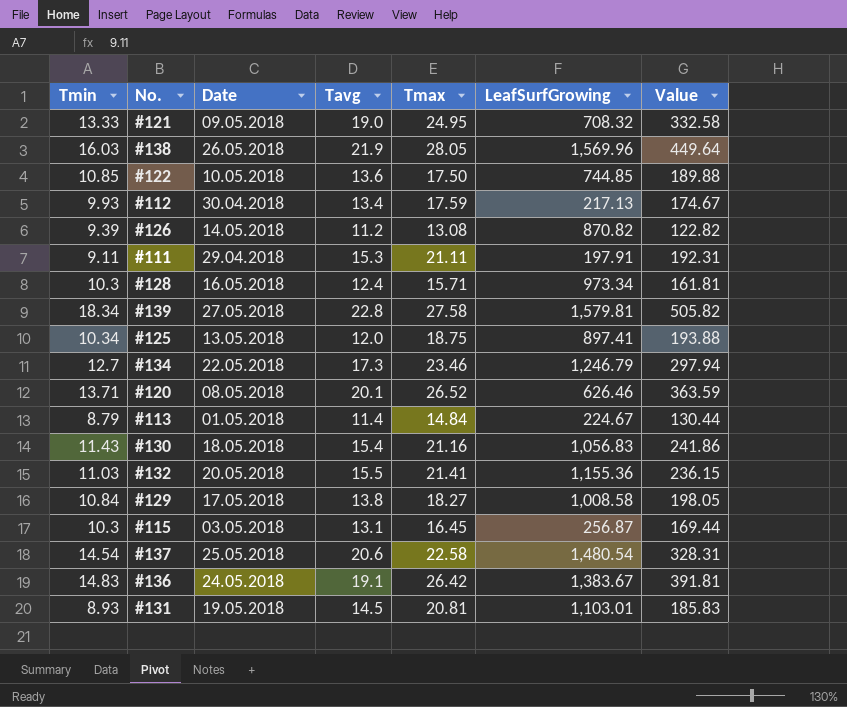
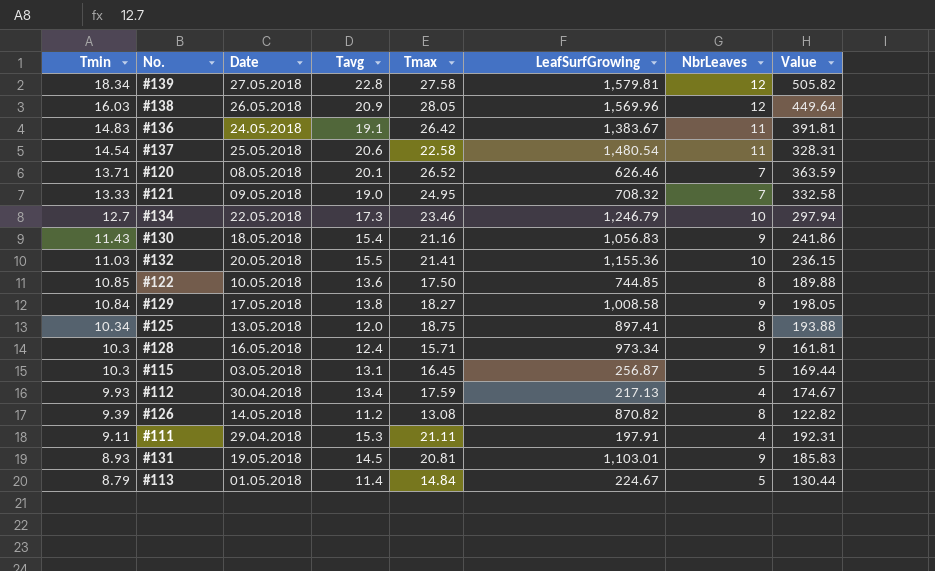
row order: none -> Tmin descending
column NbrLeaves | position: none -> 7
#138 | Tavg: 21.9 -> 20.9

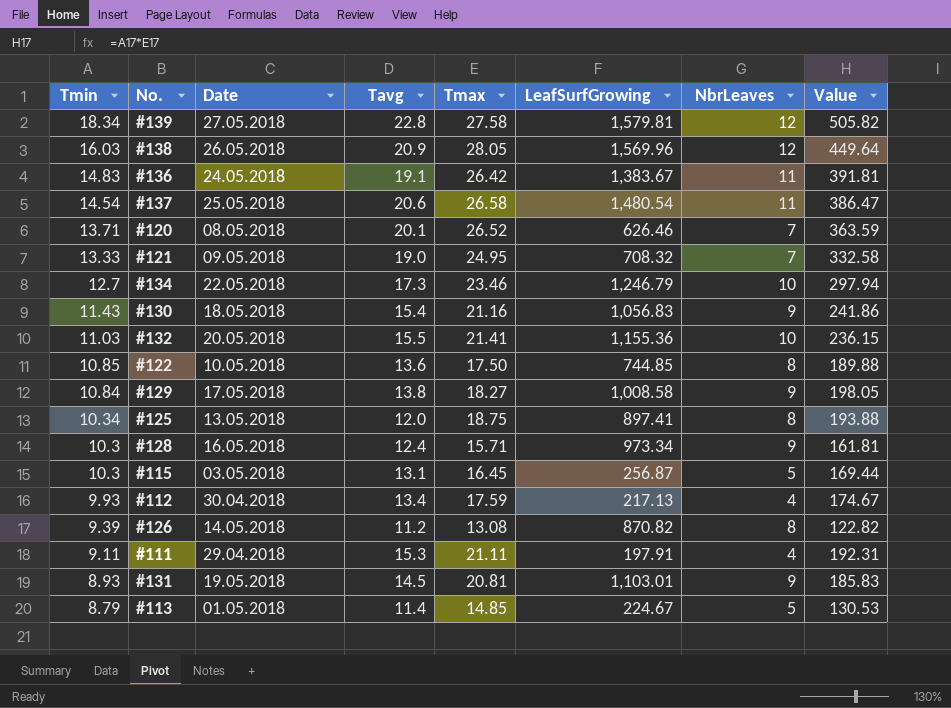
#137 | Tmax: 22.58 -> 26.58
#137 | Value: 328.31 -> 386.47
#113 | Tmax: 14.84 -> 14.85
#113 | Value: 130.44 -> 130.53

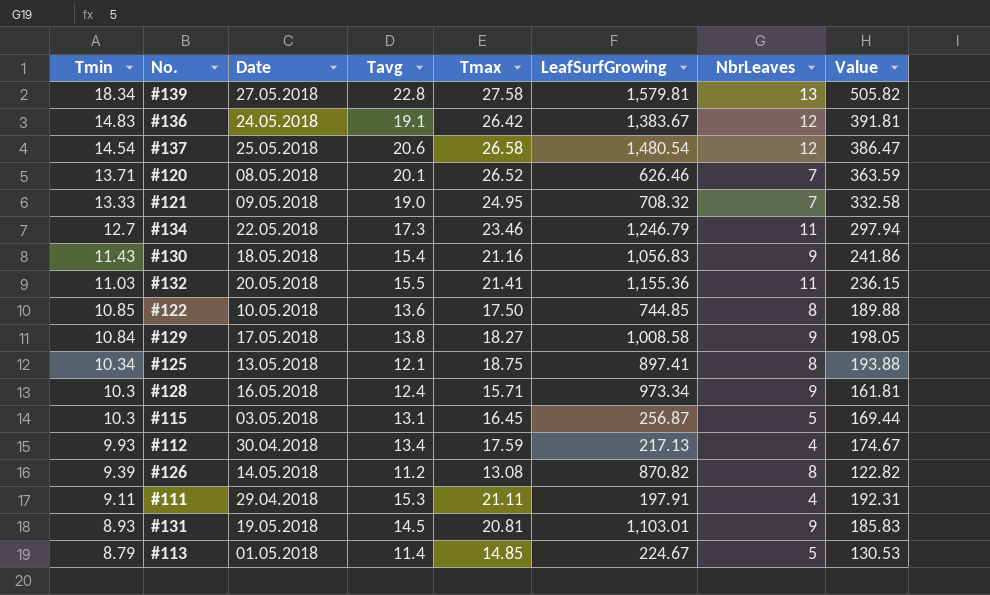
row #138: 16.03 | 26.05.2018 | 20.9 | 28.05 | 1,569.96 | 12 | 449.64 -> none
#139 | NbrLeaves: 12 -> 13
#136 | NbrLeaves: 11 -> 12
#137 | NbrLeaves: 11 -> 12
#134 | NbrLeaves: 10 -> 11
#132 | NbrLeaves: 10 -> 11
#125 | Tavg: 12.0 -> 12.1

